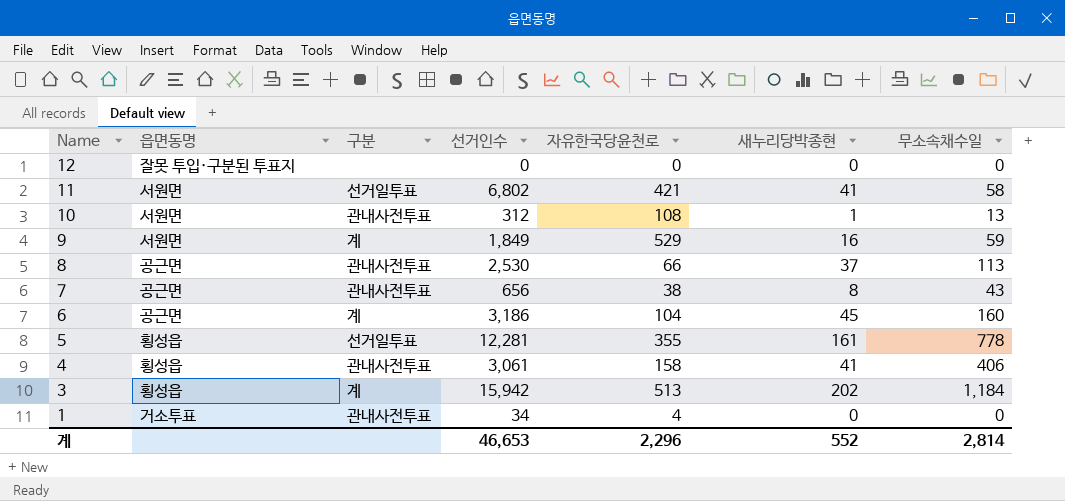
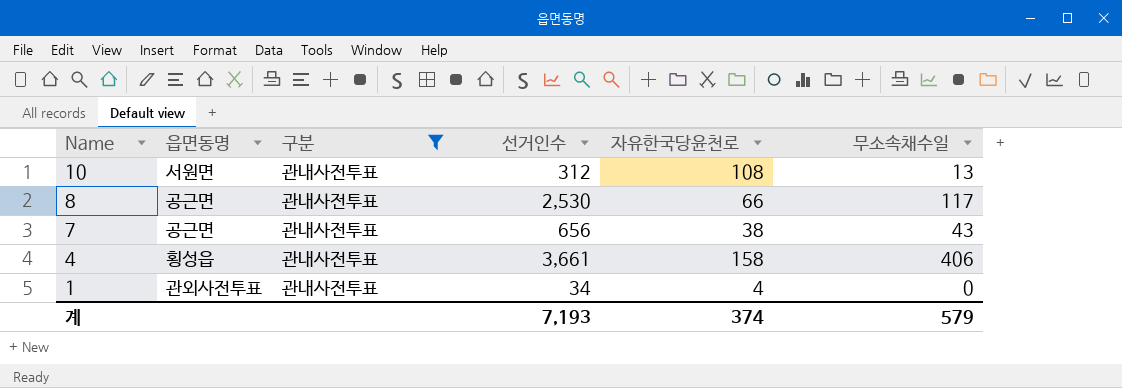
filter: none -> 구분 = 관내사전투표
column 새누리당박종현 | position: 6 -> none
8 | 무소속채수일: 113 -> 117
4 | 선거인수: 3,061 -> 3,661
1 | 읍면동명: 거소투표 -> 관외사전투표
계 | 선거인수: 46,653 -> 7,193
계 | 자유한국당윤천로: 2,296 -> 374
계 | 무소속채수일: 2,814 -> 579

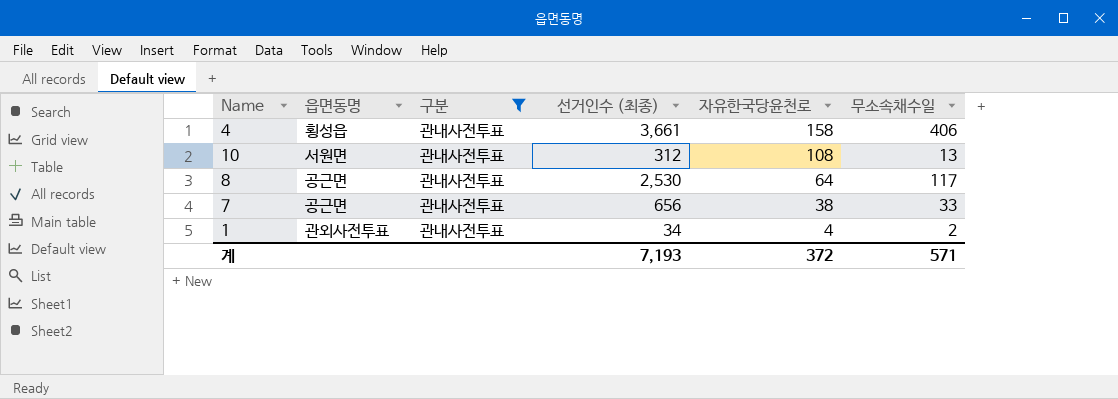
row order: Name descending -> 자유한국당윤천로 descending
column name: 선거인수 -> 선거인수 (최종)
8 | 자유한국당윤천로: 66 -> 64
7 | 무소속채수일: 43 -> 33
1 | 무소속채수일: 0 -> 2
계 | 자유한국당윤천로: 374 -> 372
계 | 무소속채수일: 579 -> 571

